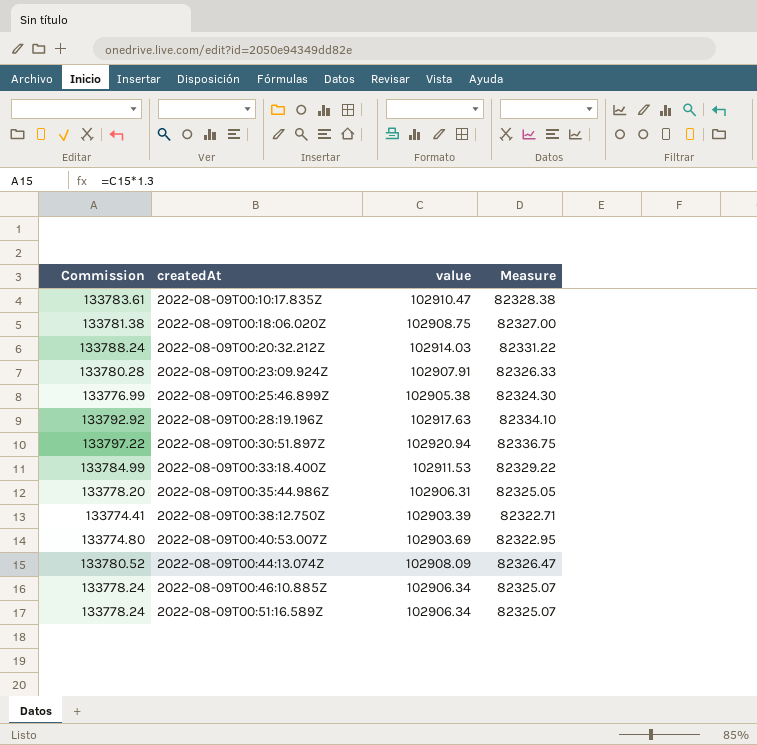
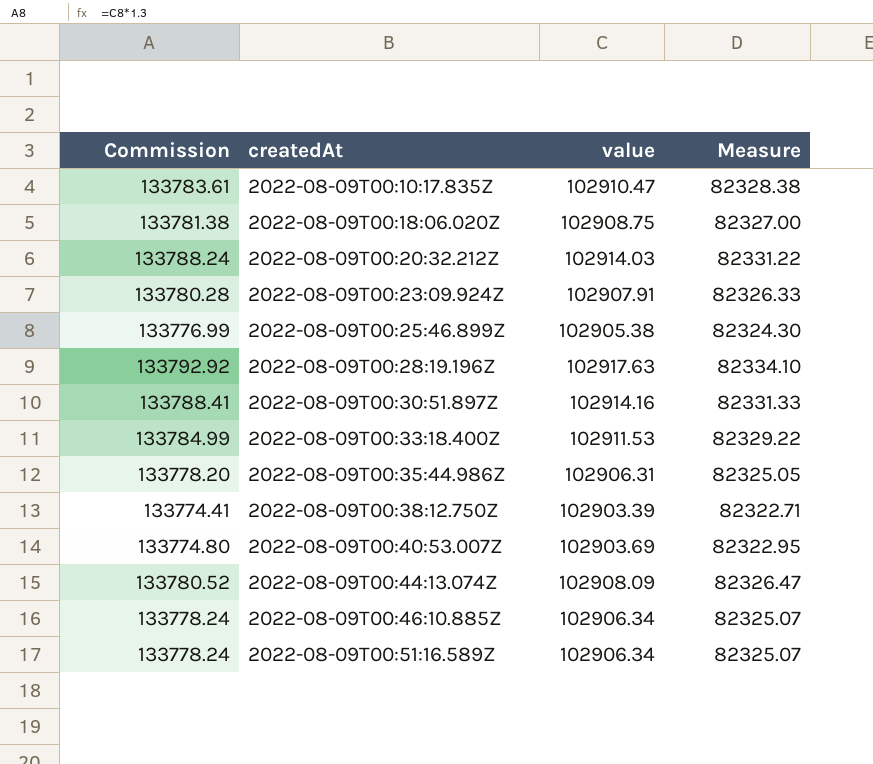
2022-08-09T00:30:51.897Z | Commission: 133797.22 -> 133788.41
2022-08-09T00:30:51.897Z | value: 102920.94 -> 102914.16
2022-08-09T00:30:51.897Z | Measure: 82336.75 -> 82331.33

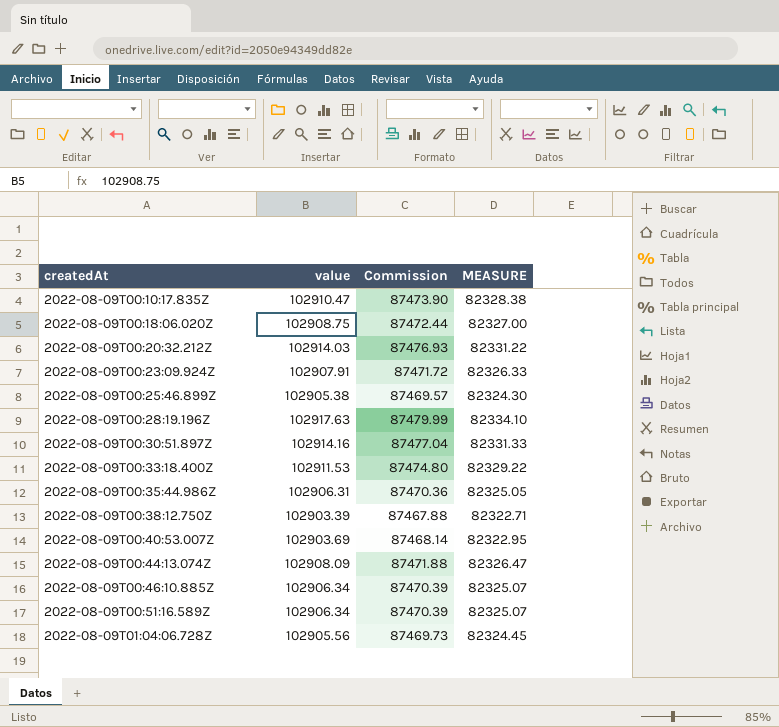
column Commission | formula: [value] * 1.3 -> [value] * 0.85
column Commission | position: 1 -> 3
column name: Measure -> MEASURE
row 2022-08-09T01:04:06.728Z: none -> 102905.56 | 87469.73 | 82324.45

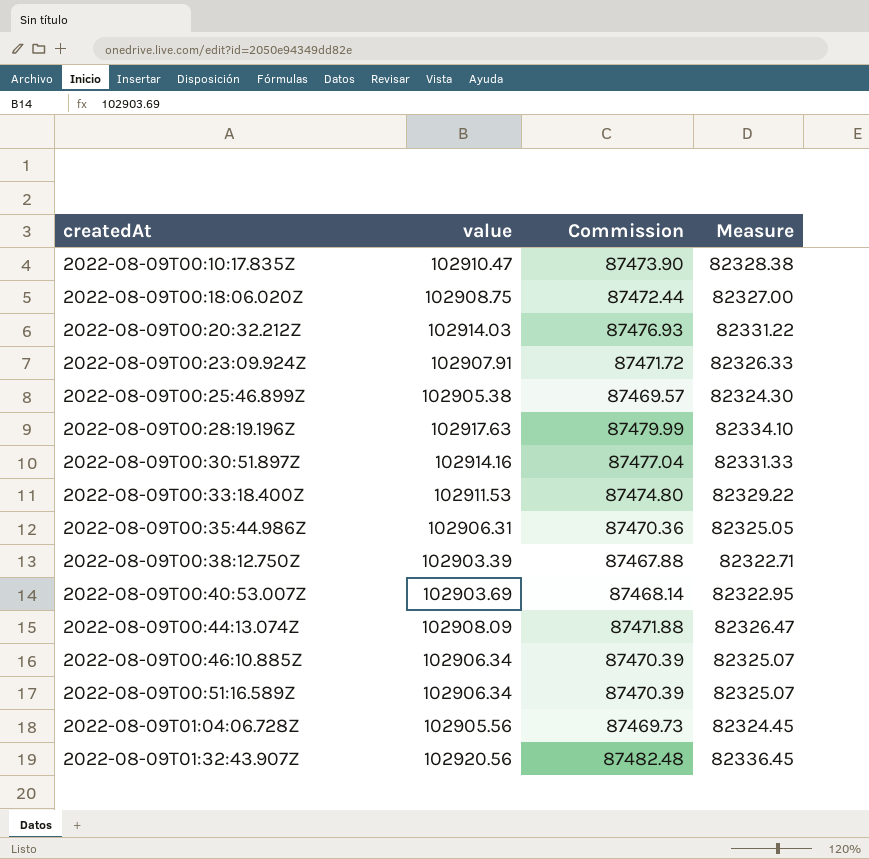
column name: MEASURE -> Measure
row 2022-08-09T01:32:43.907Z: none -> 102920.56 | 87482.48 | 82336.45

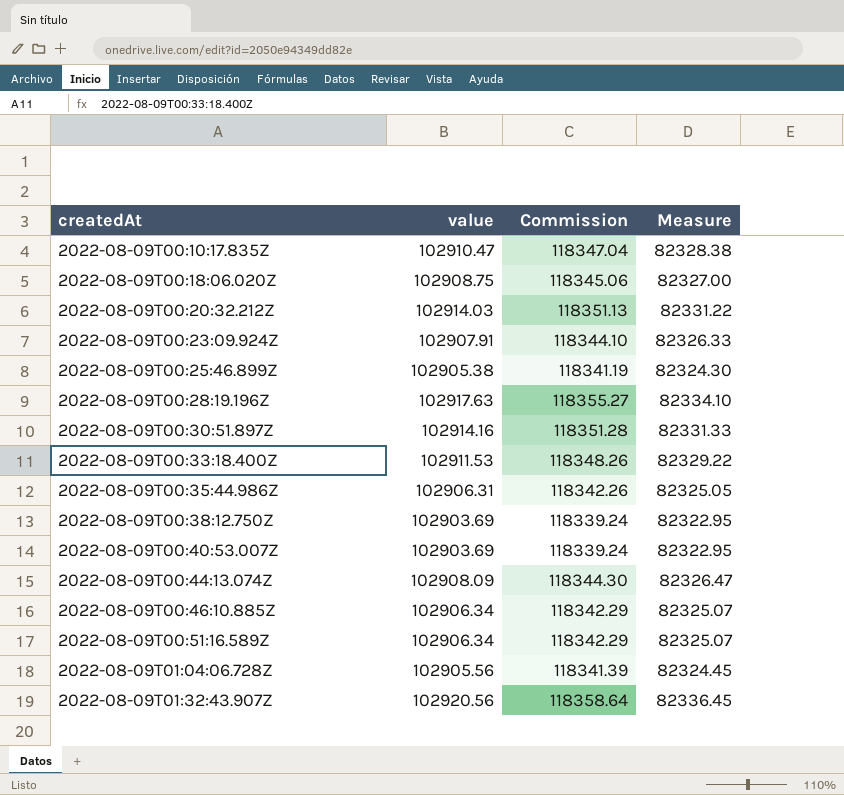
column Commission | formula: [value] * 0.85 -> [value] * 1.15
2022-08-09T00:38:12.750Z | value: 102903.39 -> 102903.69
2022-08-09T00:38:12.750Z | Measure: 82322.71 -> 82322.95

